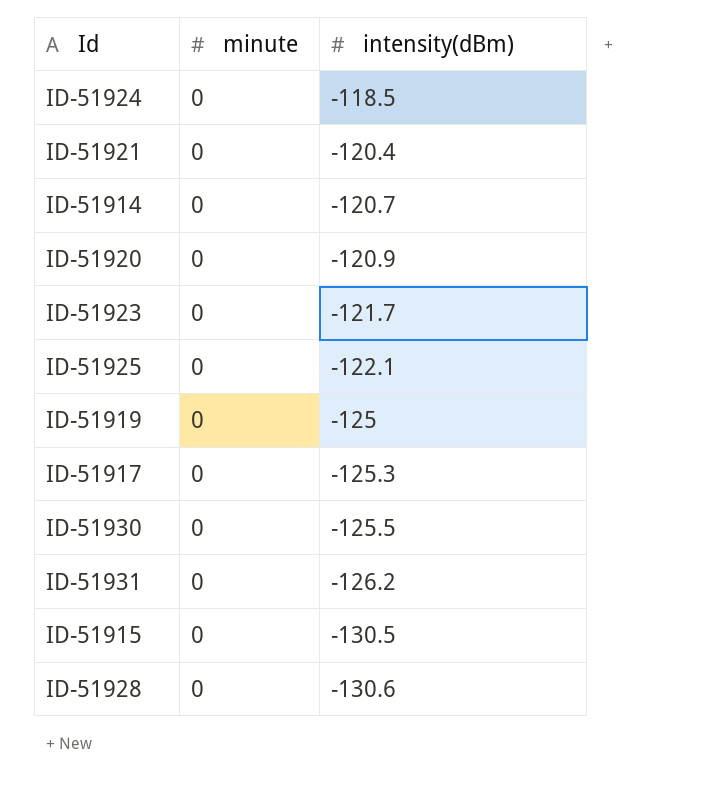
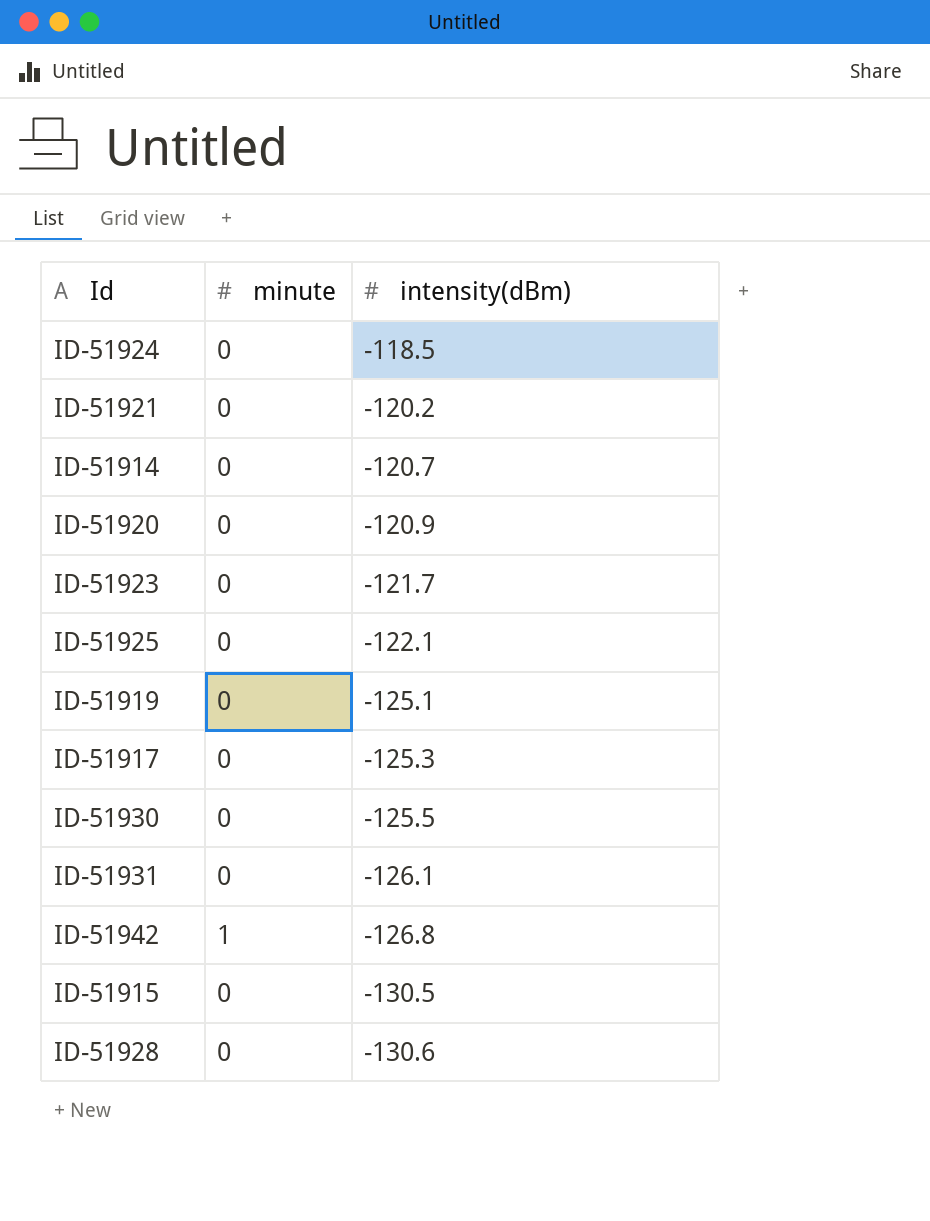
ID-51921 | intensity(dBm): -120.4 -> -120.2
ID-51919 | intensity(dBm): -125 -> -125.1
ID-51931 | intensity(dBm): -126.2 -> -126.1
row ID-51942: none -> 1 | -126.8

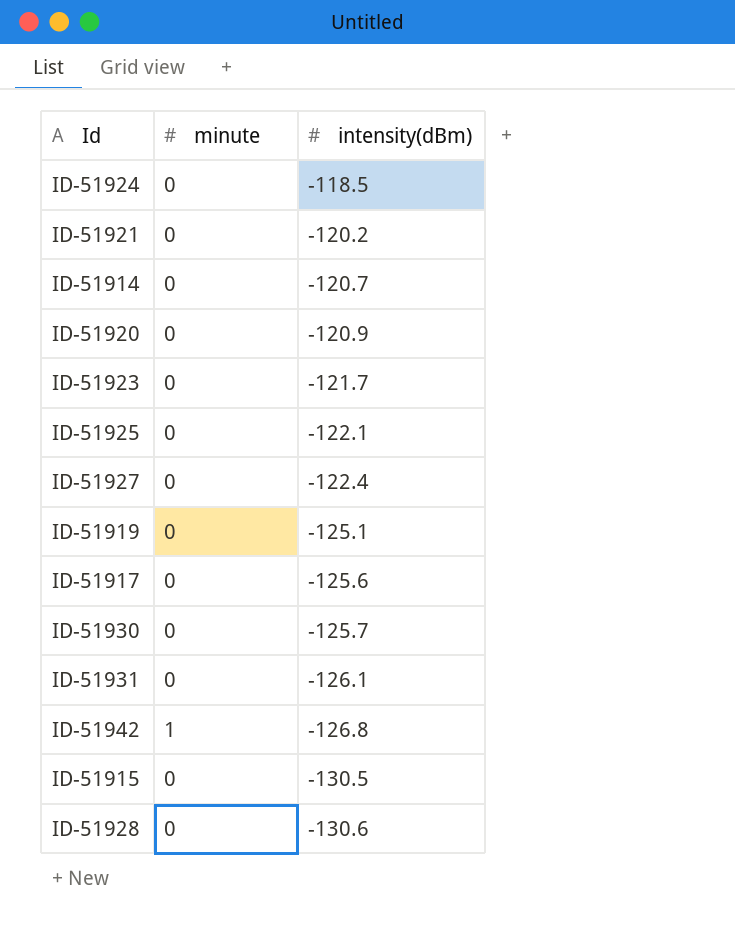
row ID-51927: none -> 0 | -122.4
ID-51917 | intensity(dBm): -125.3 -> -125.6
ID-51930 | intensity(dBm): -125.5 -> -125.7

